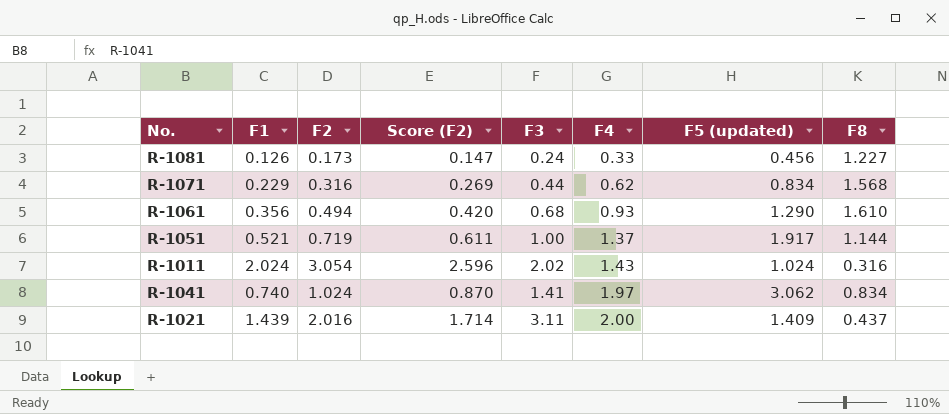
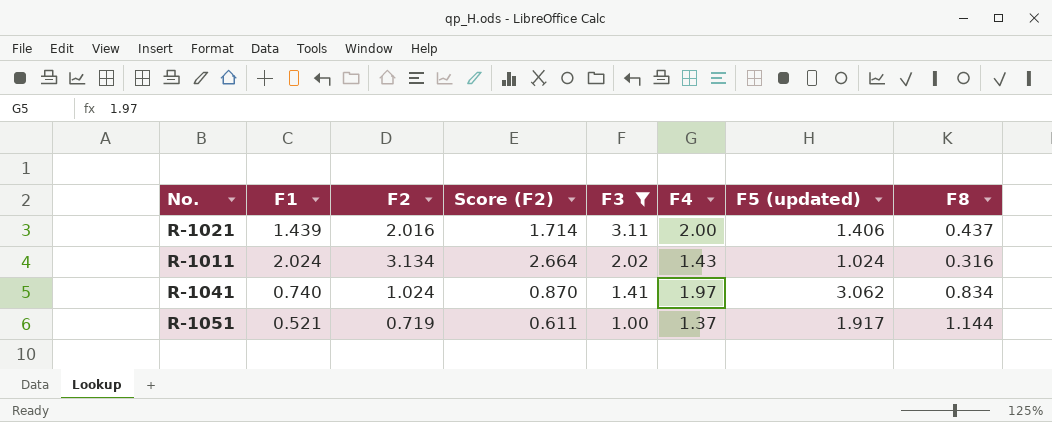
filter: none -> F3 >= 1.00
row order: F4 ascending -> F3 descending
R-1021 | F5 (updated): 1.409 -> 1.406
R-1011 | F2: 3.054 -> 3.134
R-1011 | Score (F2): 2.596 -> 2.664

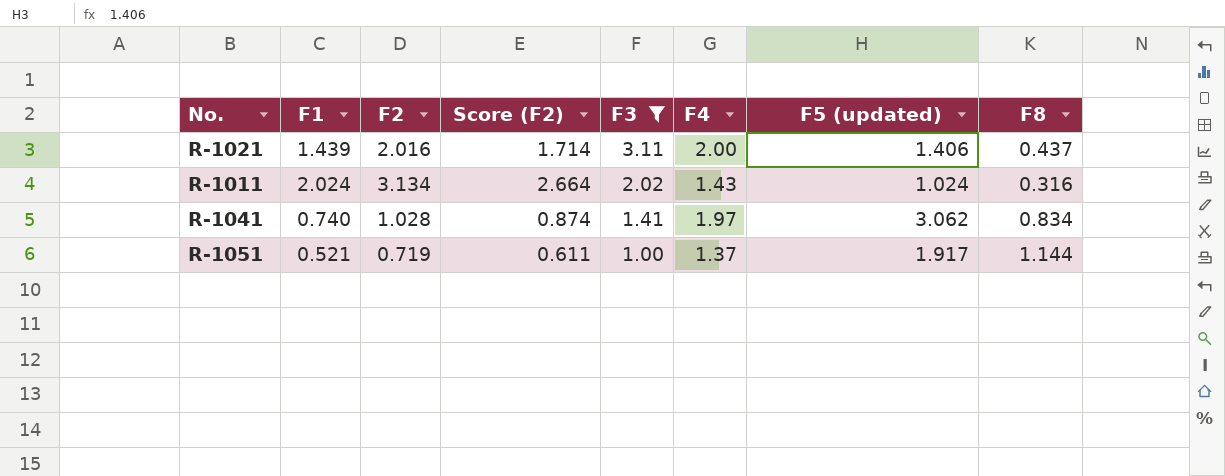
R-1041 | F2: 1.024 -> 1.028
R-1041 | Score (F2): 0.870 -> 0.874

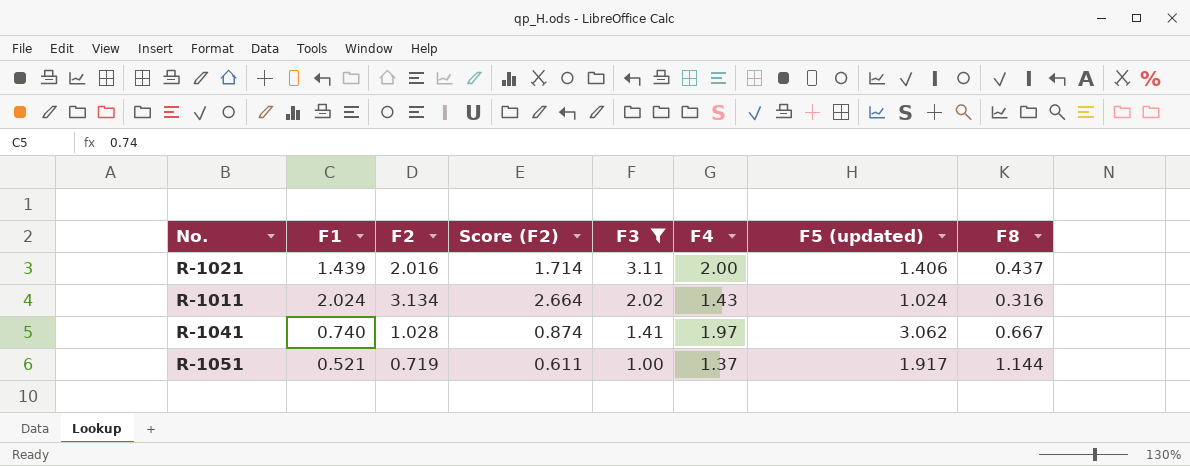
R-1041 | F8: 0.834 -> 0.667

